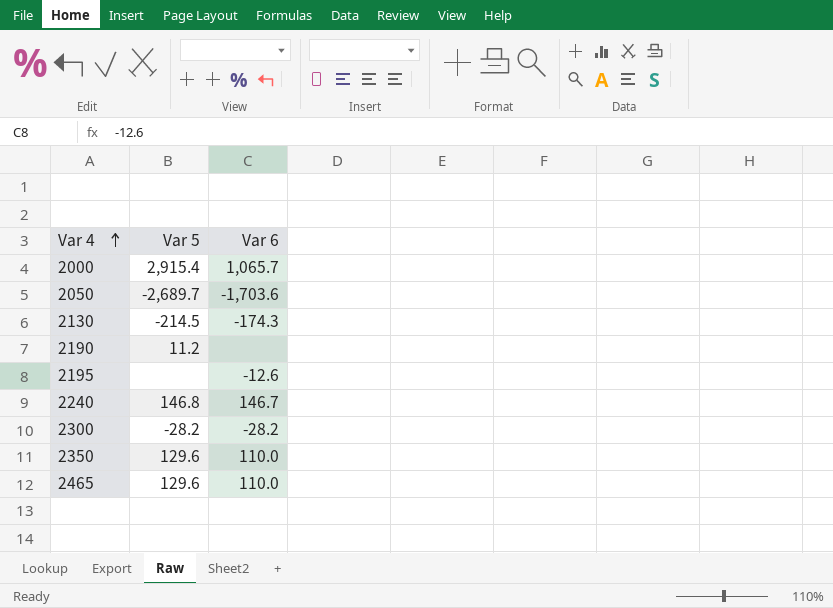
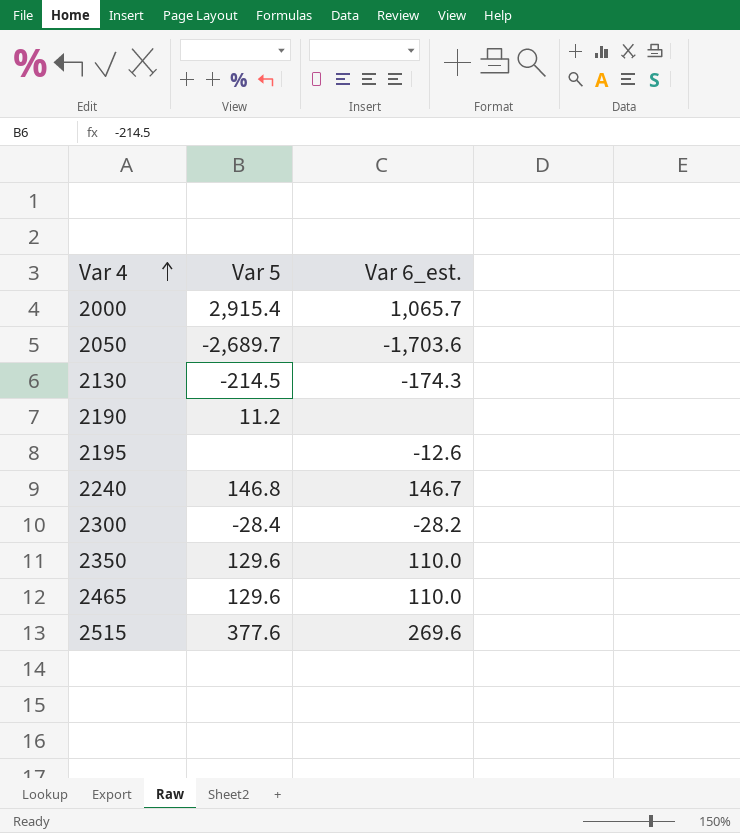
column name: Var 6 -> Var 6_est.
2300 | Var 5: -28.2 -> -28.4
row 2515: none -> 377.6 | 269.6

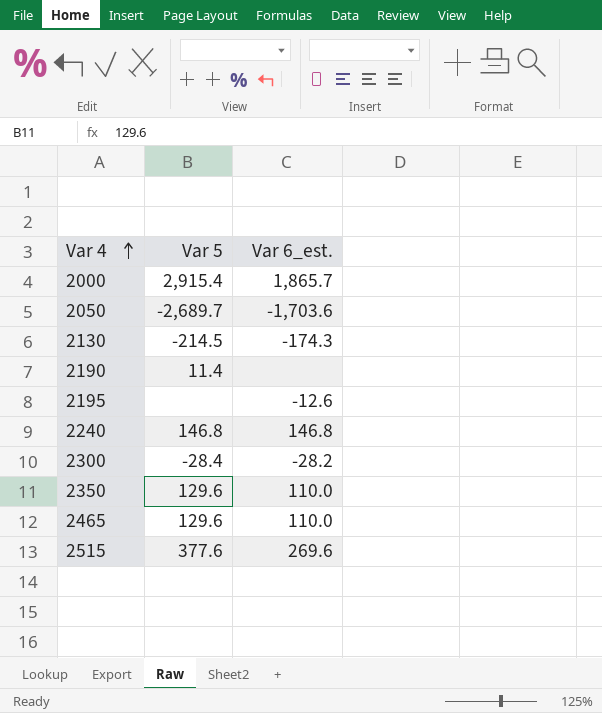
2000 | Var 6_est.: 1,065.7 -> 1,865.7
2190 | Var 5: 11.2 -> 11.4
2240 | Var 6_est.: 146.7 -> 146.8

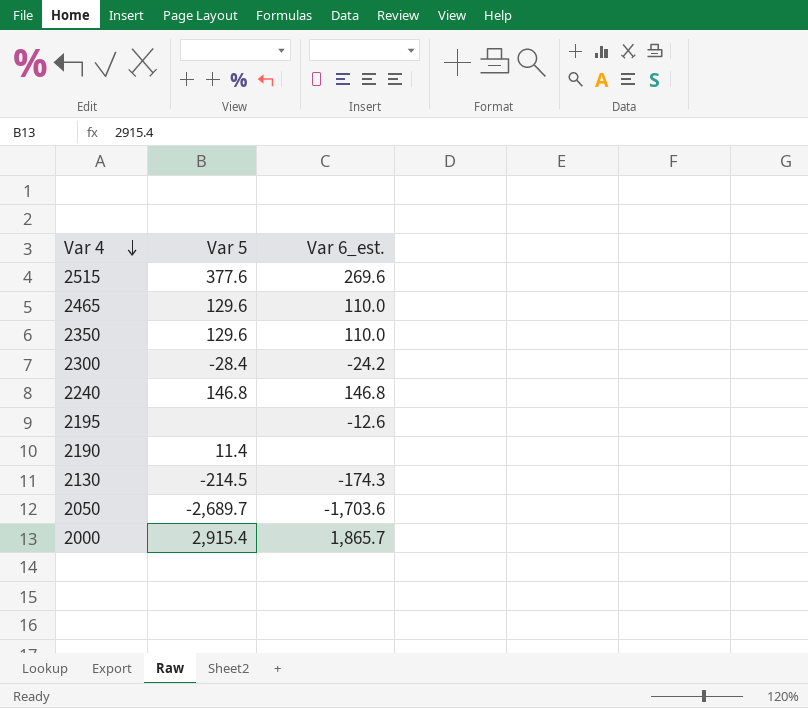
row order: Var 4 ascending -> Var 4 descending
2300 | Var 6_est.: -28.2 -> -24.2

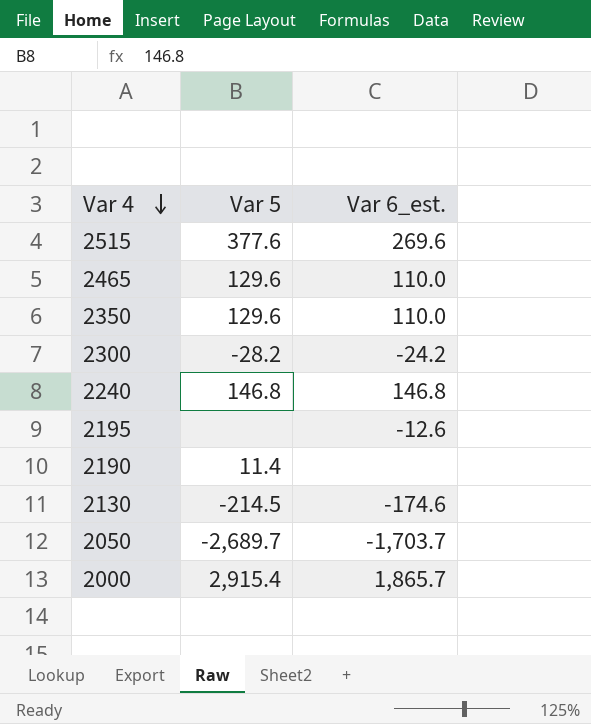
2300 | Var 5: -28.4 -> -28.2
2130 | Var 6_est.: -174.3 -> -174.6
2050 | Var 6_est.: -1,703.6 -> -1,703.7

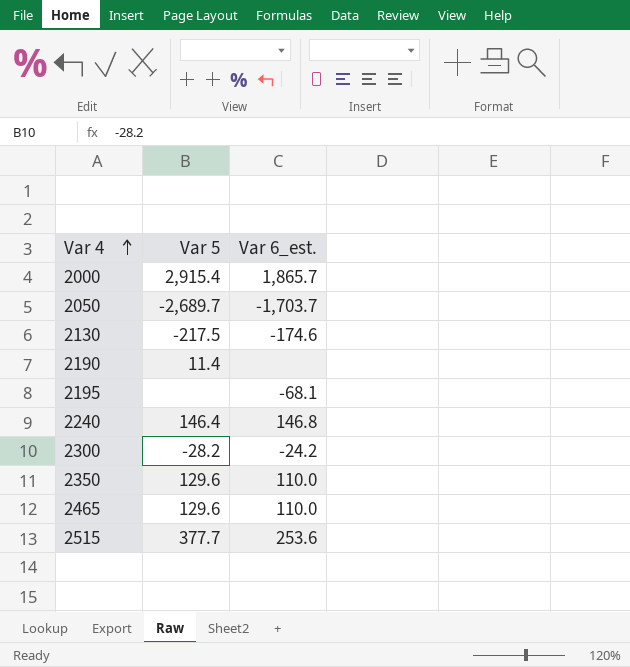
row order: Var 4 descending -> Var 4 ascending
2130 | Var 5: -214.5 -> -217.5
2195 | Var 6_est.: -12.6 -> -68.1
2240 | Var 5: 146.8 -> 146.4
2515 | Var 5: 377.6 -> 377.7
2515 | Var 6_est.: 269.6 -> 253.6

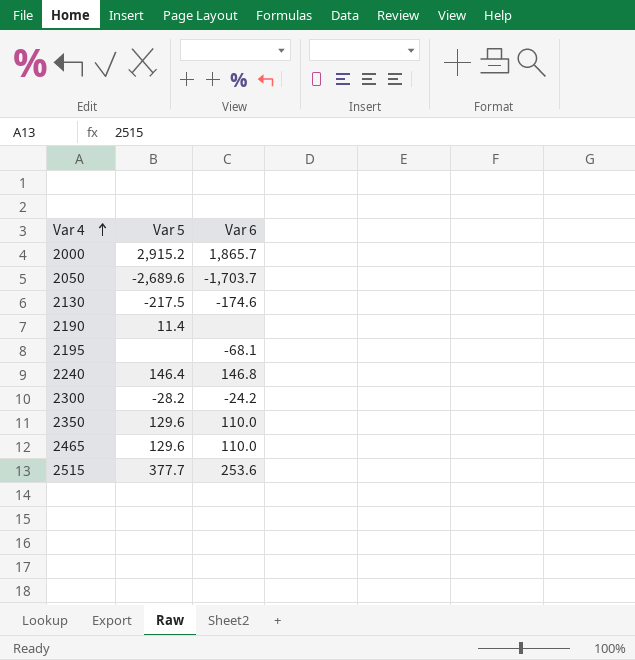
column name: Var 6_est. -> Var 6
2000 | Var 5: 2,915.4 -> 2,915.2
2050 | Var 5: -2,689.7 -> -2,689.6

